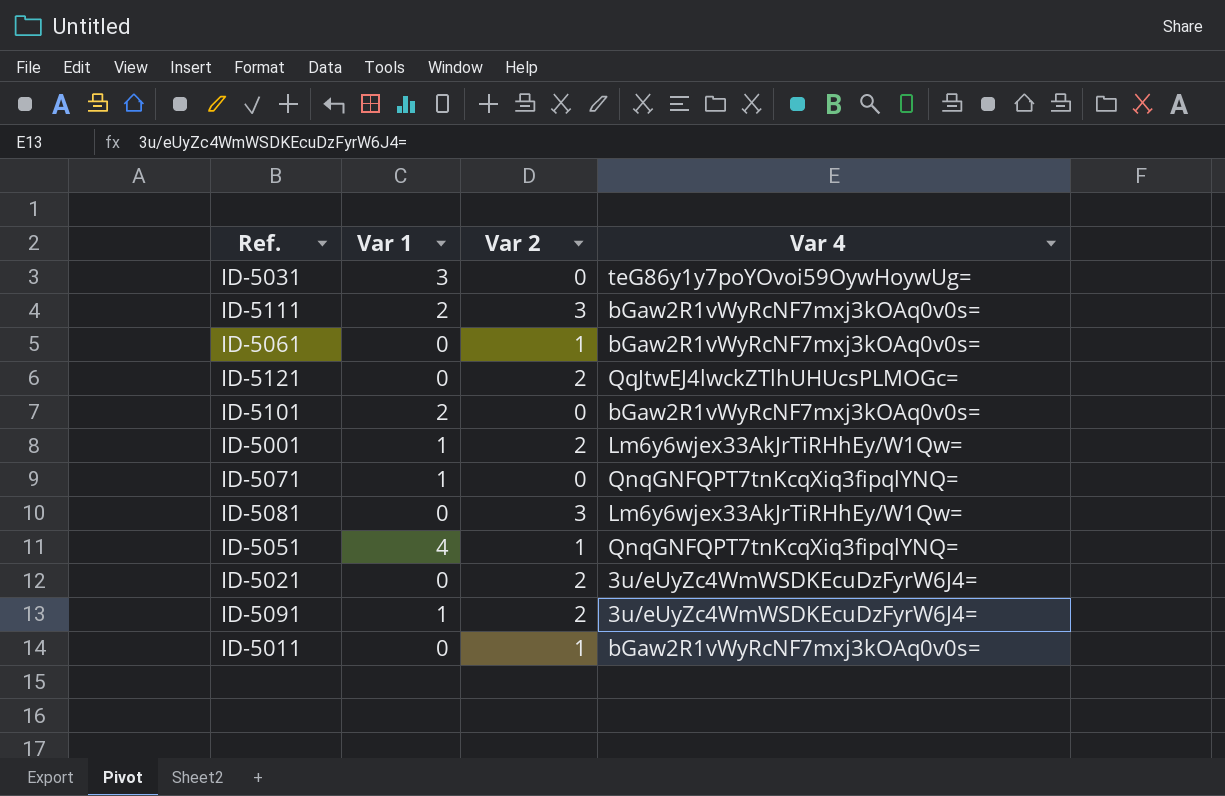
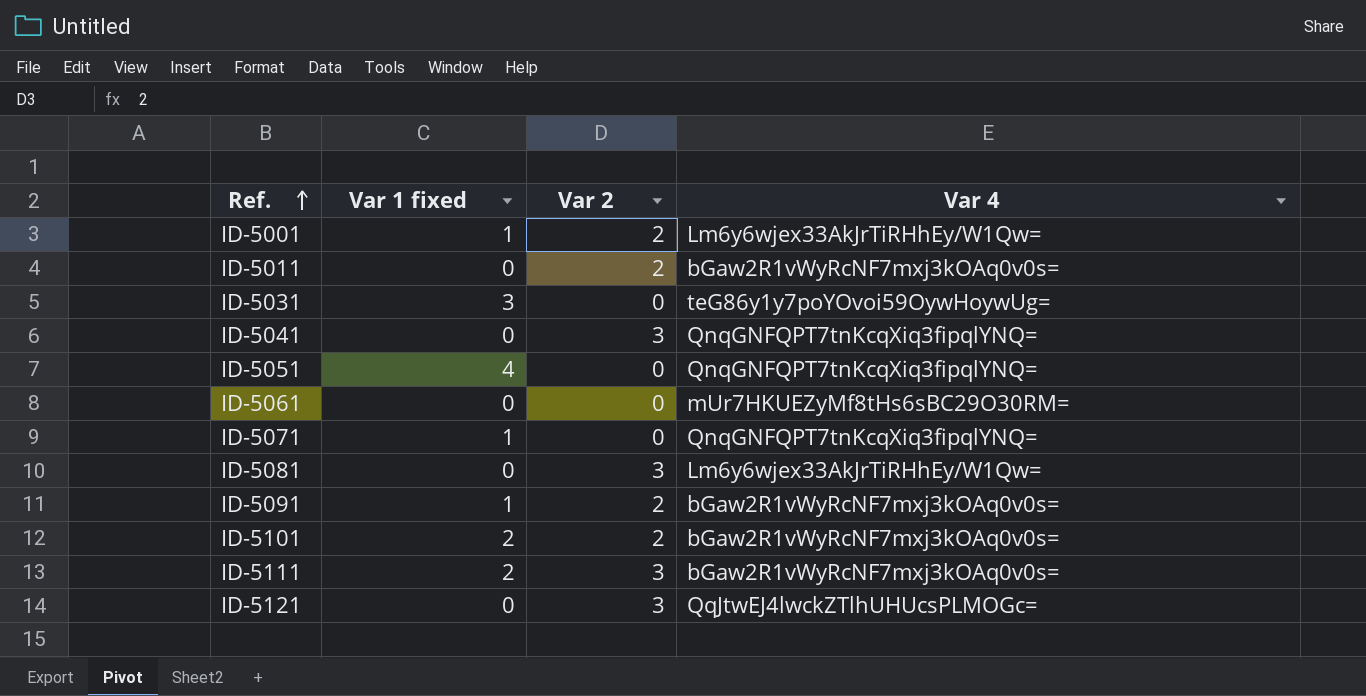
row order: none -> Ref. ascending
column name: Var 1 -> Var 1 fixed
row ID-5021: 0 | 2 | 3u/eUyZc4WmWSDKEcuDzFyrW6J4= -> none
ID-5011 | Var 2: 1 -> 2
row ID-5041: none -> 0 | 3 | QnqGNFQPT7tnKcqXiq3fipqlYNQ=
ID-5051 | Var 2: 1 -> 0
ID-5061 | Var 2: 1 -> 0
ID-5061 | Var 4: bGaw2R1vWyRcNF7mxj3kOAq0v0s= -> mUr7HKUEZyMf8tHs6sBC29O30RM=
ID-5091 | Var 4: 3u/eUyZc4WmWSDKEcuDzFyrW6J4= -> bGaw2R1vWyRcNF7mxj3kOAq0v0s=
ID-5101 | Var 2: 0 -> 2
ID-5121 | Var 2: 2 -> 3

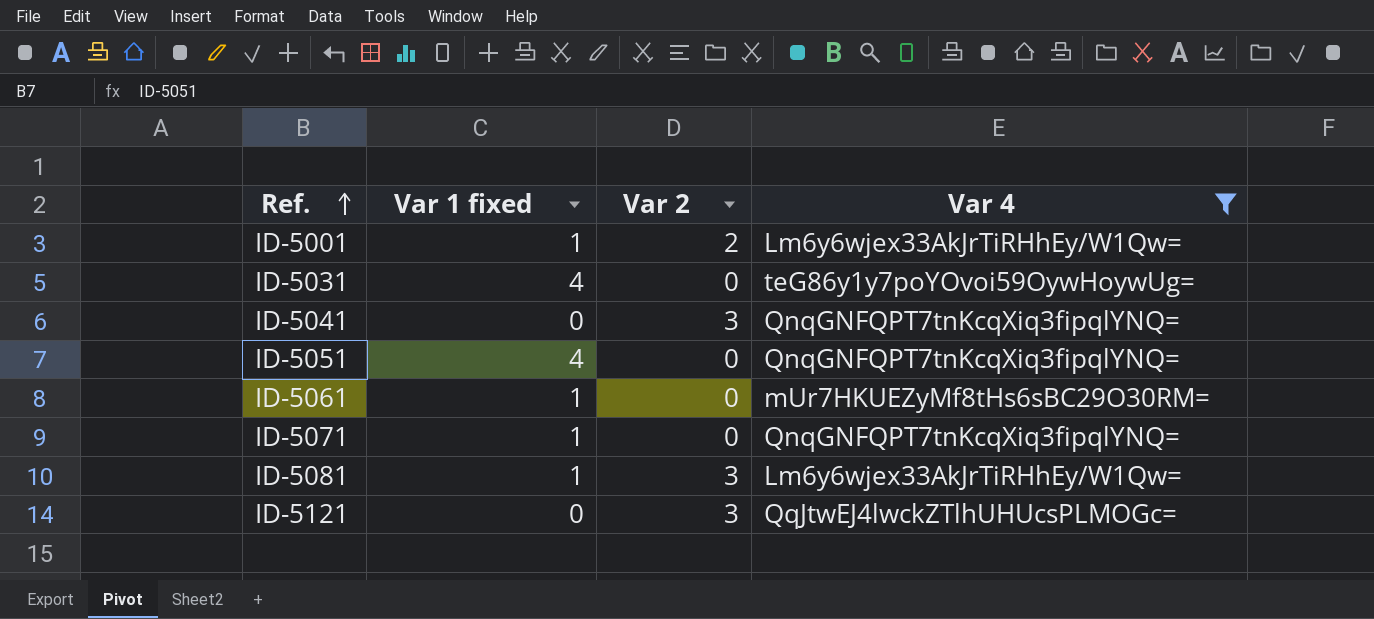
filter: none -> Var 4 != bGaw2R1vWyRcNF7mxj3kOAq0v0s=
ID-5031 | Var 1 fixed: 3 -> 4
ID-5061 | Var 1 fixed: 0 -> 1
ID-5081 | Var 1 fixed: 0 -> 1

